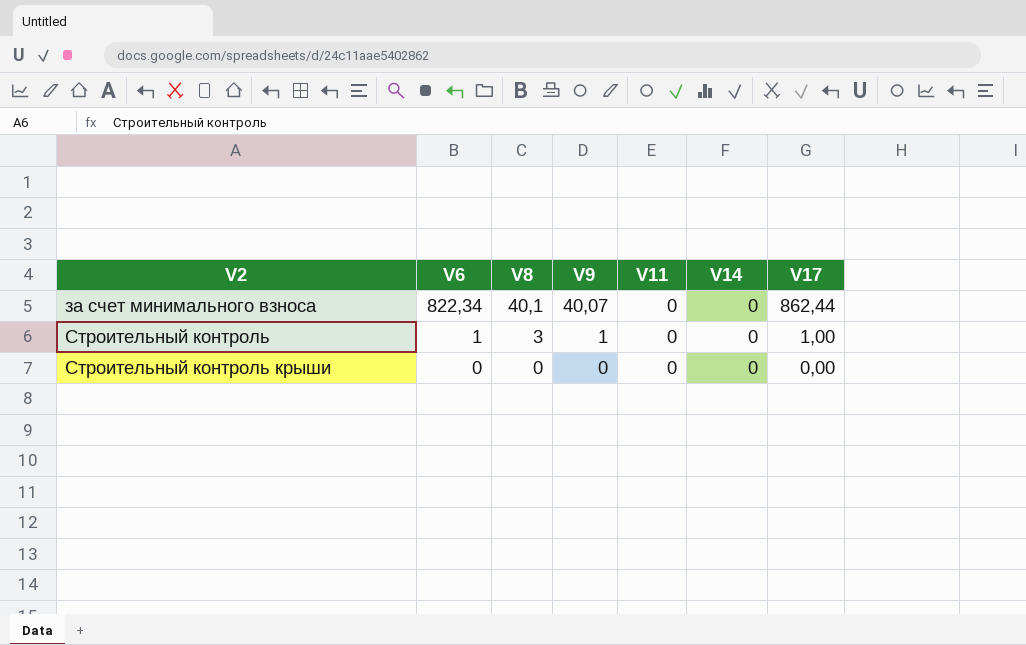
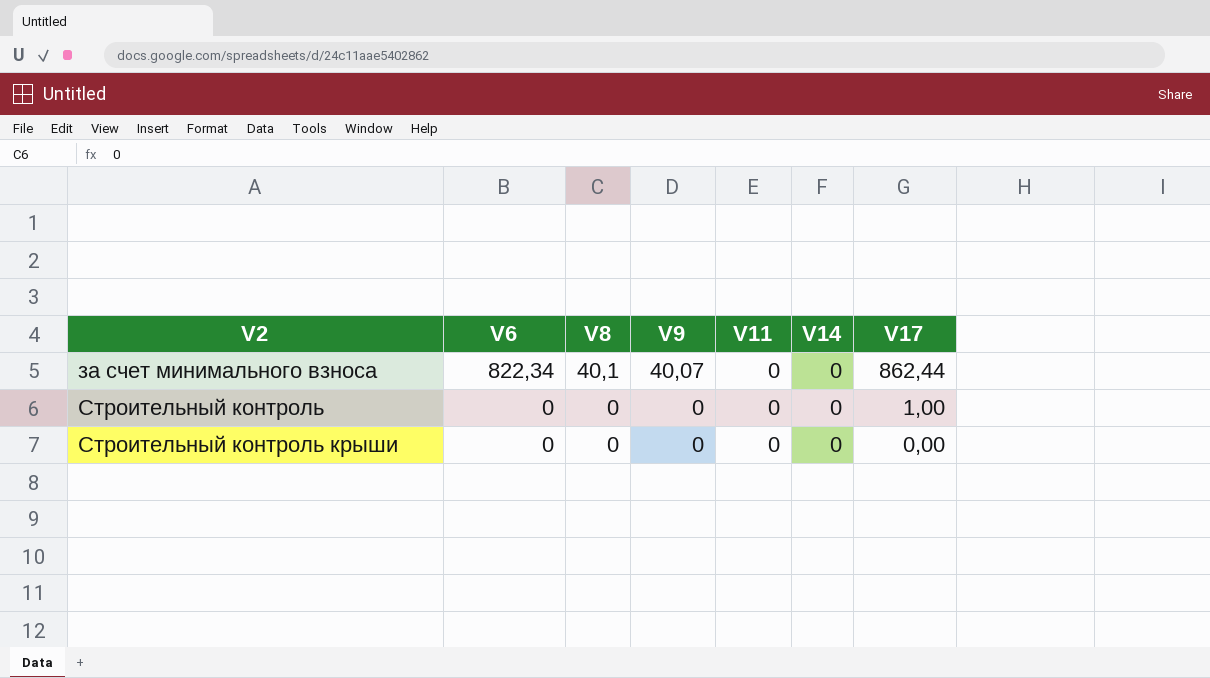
Строительный контроль | V6: 1 -> 0
Строительный контроль | V8: 3 -> 0
Строительный контроль | V9: 1 -> 0

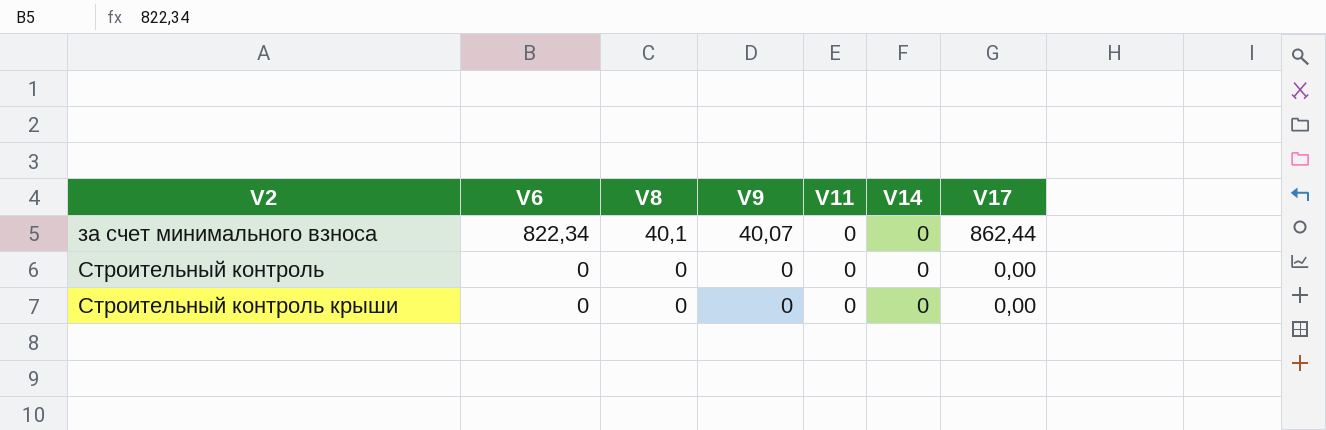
Строительный контроль | V17: 1,00 -> 0,00

